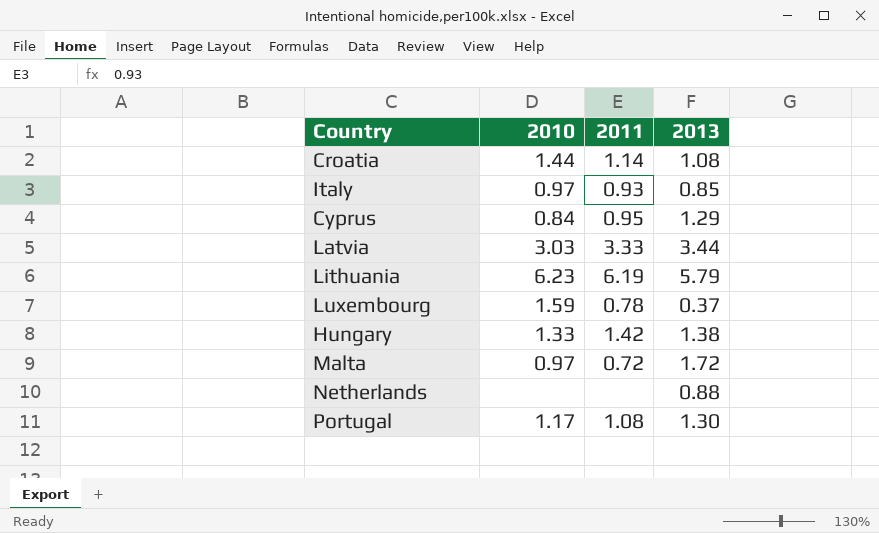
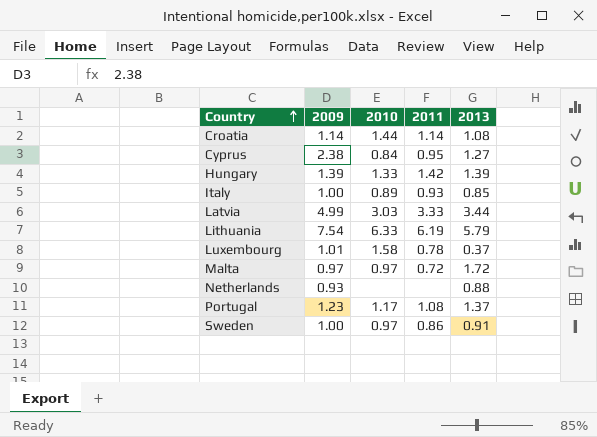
row order: none -> Country ascending
column 2009 | position: none -> 2
Cyprus | 2013: 1.29 -> 1.27
Hungary | 2013: 1.38 -> 1.39
Italy | 2010: 0.97 -> 0.89
Lithuania | 2010: 6.23 -> 6.33
Luxembourg | 2010: 1.59 -> 1.58
Portugal | 2013: 1.30 -> 1.37
row Sweden: none -> 1.00 | 0.97 | 0.86 | 0.91

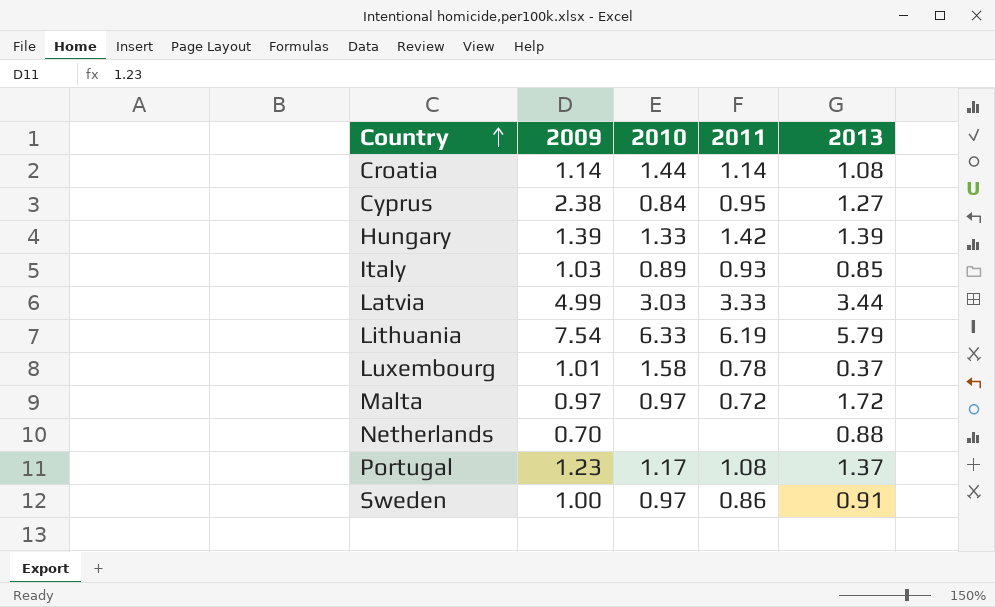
Italy | 2009: 1.00 -> 1.03
Netherlands | 2009: 0.93 -> 0.70

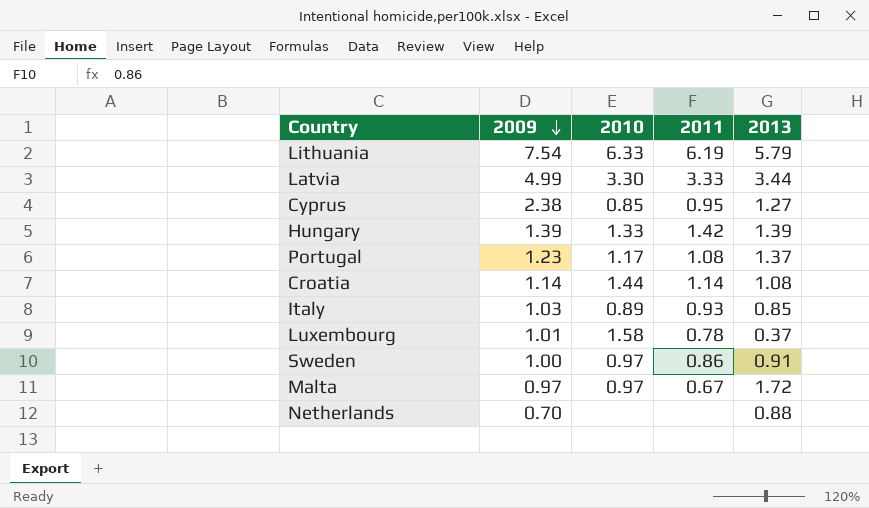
row order: Country ascending -> 2009 descending
Latvia | 2010: 3.03 -> 3.30
Cyprus | 2010: 0.84 -> 0.85
Malta | 2011: 0.72 -> 0.67

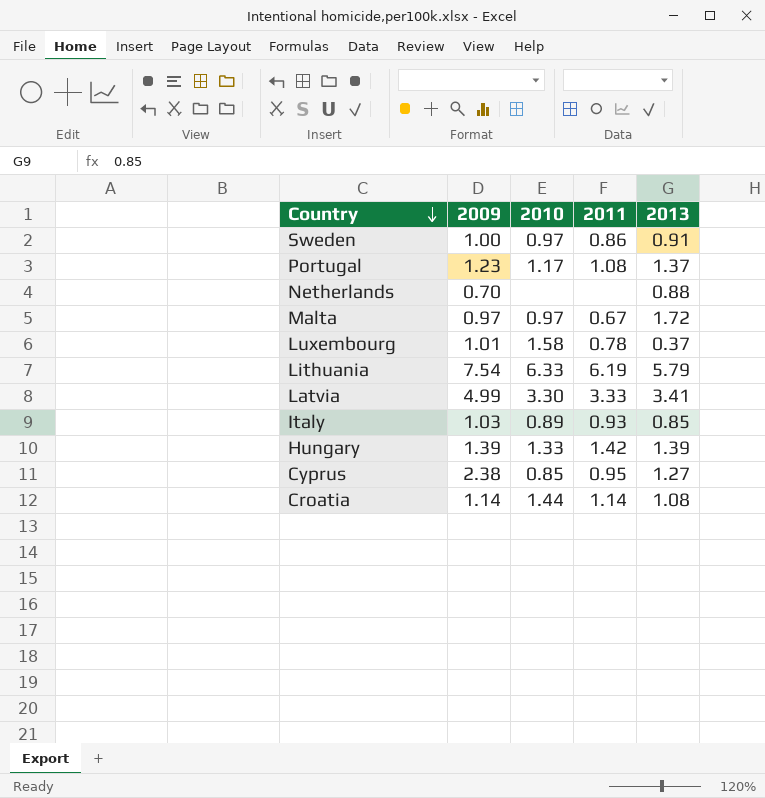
row order: 2009 descending -> Country descending
Latvia | 2013: 3.44 -> 3.41

